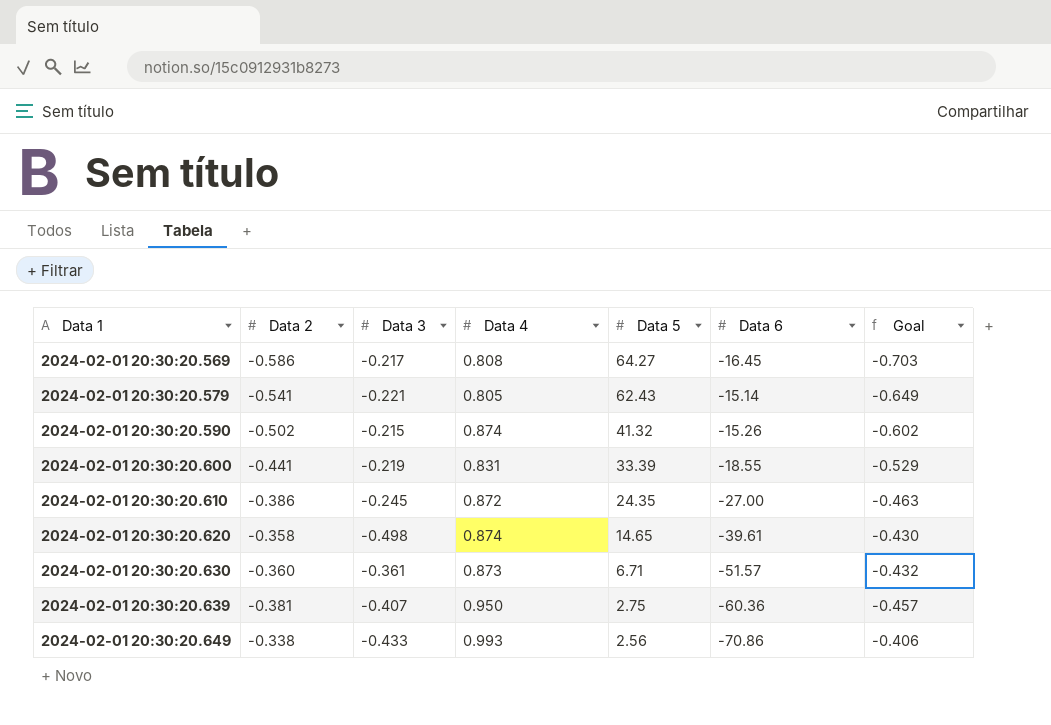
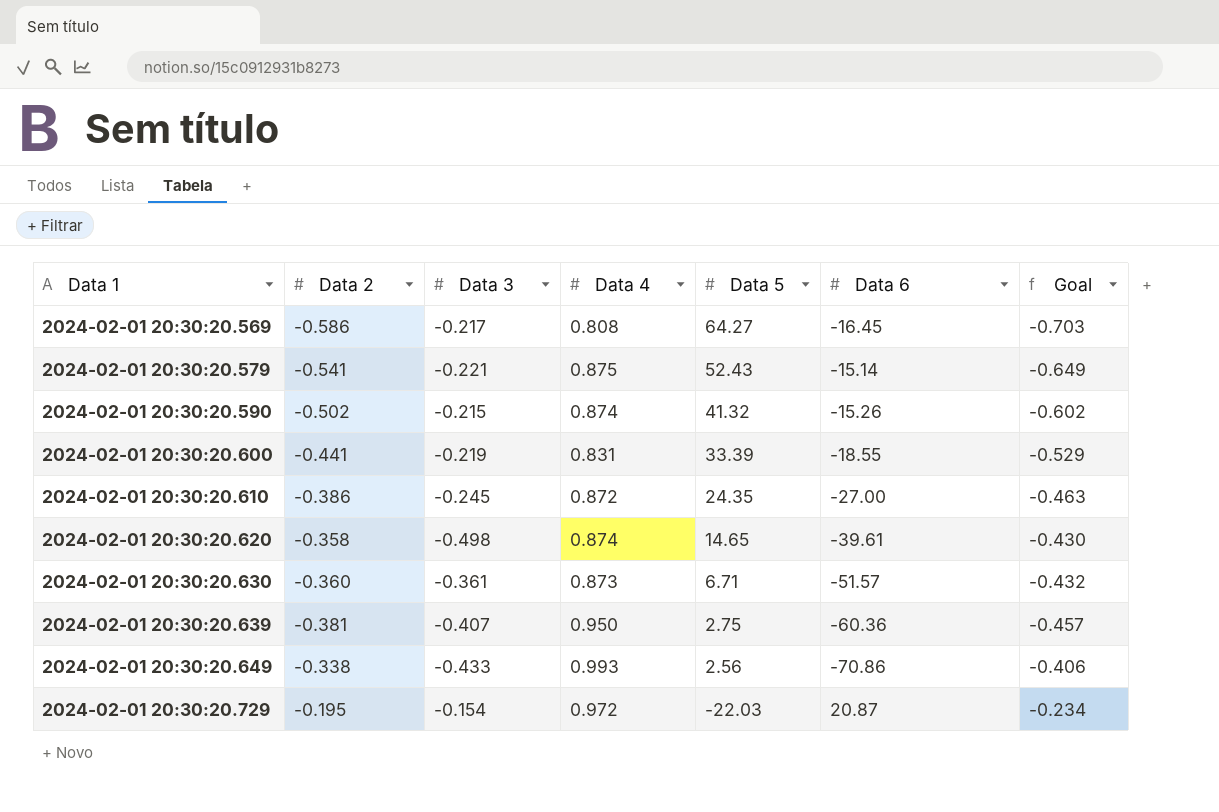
2024-02-01 20:30:20.579 | Data 4: 0.805 -> 0.875
2024-02-01 20:30:20.579 | Data 5: 62.43 -> 52.43
row 2024-02-01 20:30:20.729: none -> -0.195 | -0.154 | 0.972 | -22.03 | 20.87 | -0.234

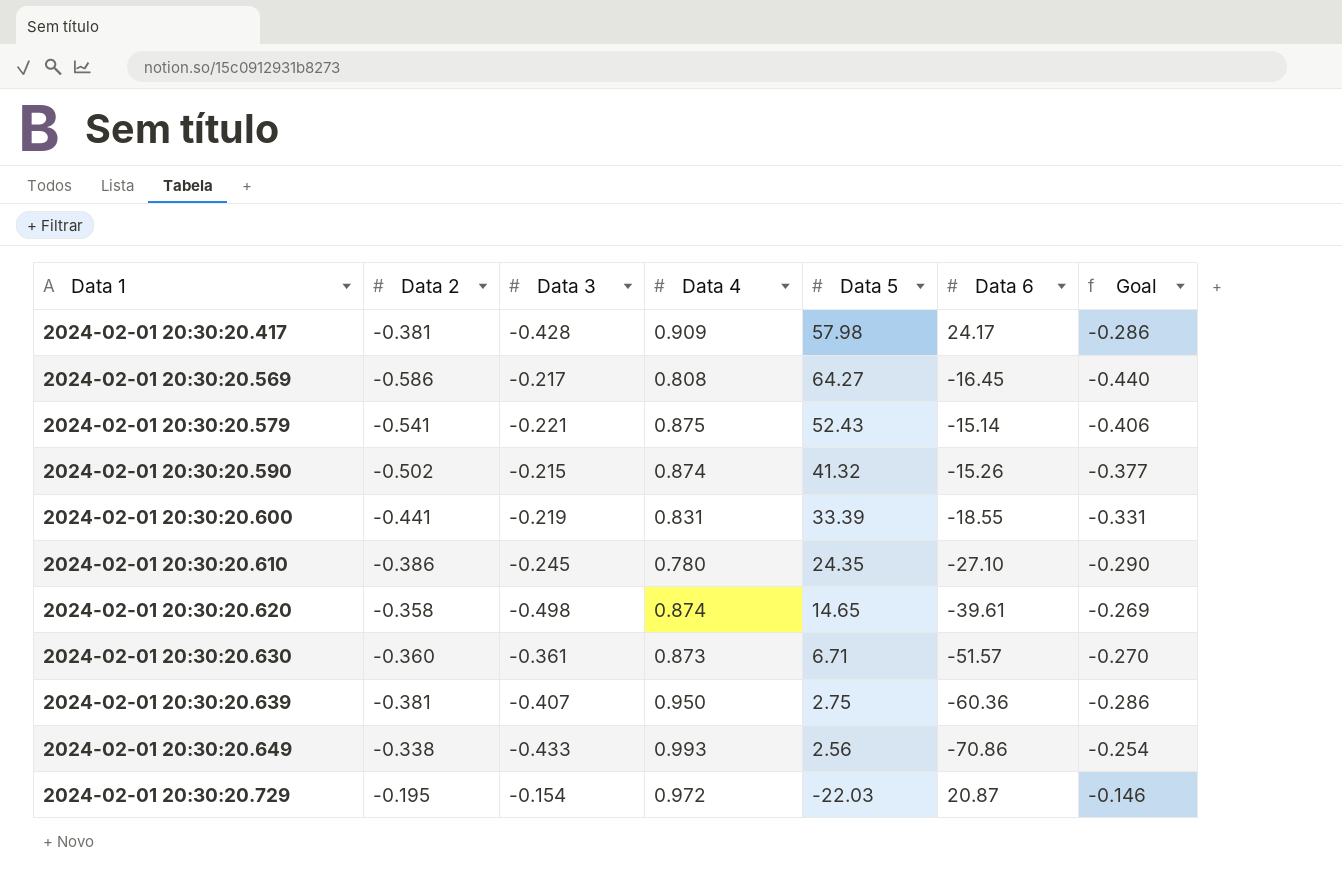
column Goal | formula: [Data 2] * 1.2 -> [Data 2] * 0.75
row 2024-02-01 20:30:20.417: none -> -0.381 | -0.428 | 0.909 | 57.98 | 24.17 | -0.286
2024-02-01 20:30:20.610 | Data 4: 0.872 -> 0.780
2024-02-01 20:30:20.610 | Data 6: -27.00 -> -27.10

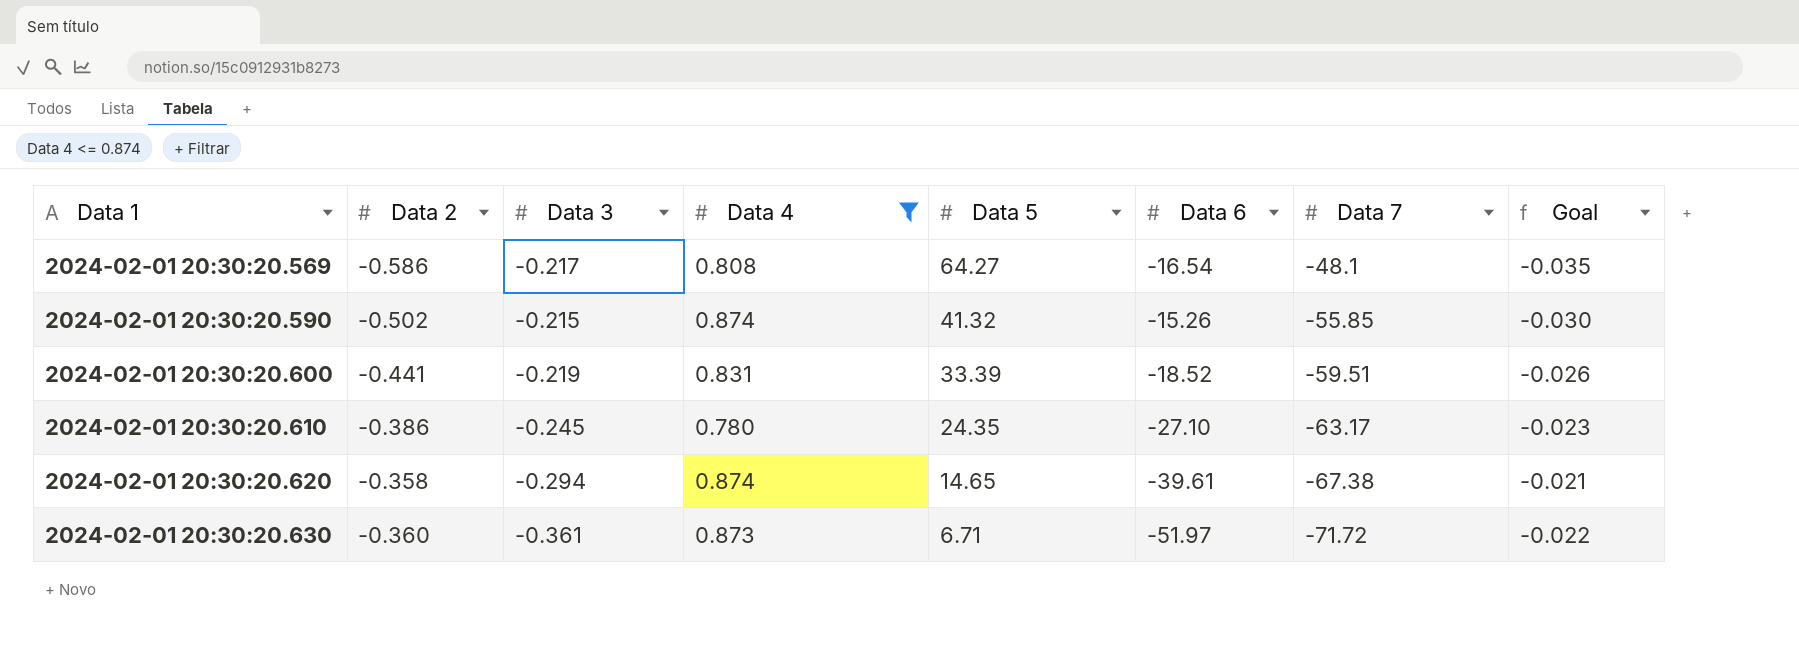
filter: none -> Data 4 <= 0.874
column Data 7 | position: none -> 7
column Goal | formula: [Data 2] * 0.75 -> [Data 2] * 0.06
2024-02-01 20:30:20.569 | Data 6: -16.45 -> -16.54
2024-02-01 20:30:20.600 | Data 6: -18.55 -> -18.52
2024-02-01 20:30:20.620 | Data 3: -0.498 -> -0.294
2024-02-01 20:30:20.630 | Data 6: -51.57 -> -51.97

